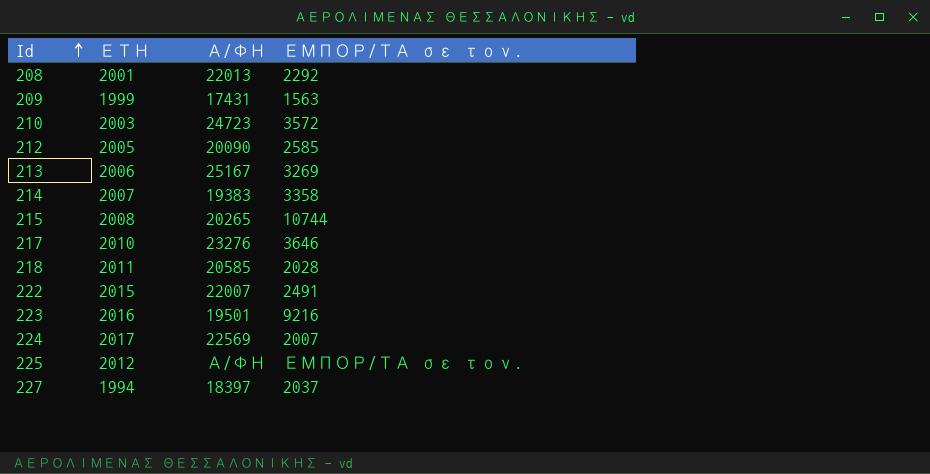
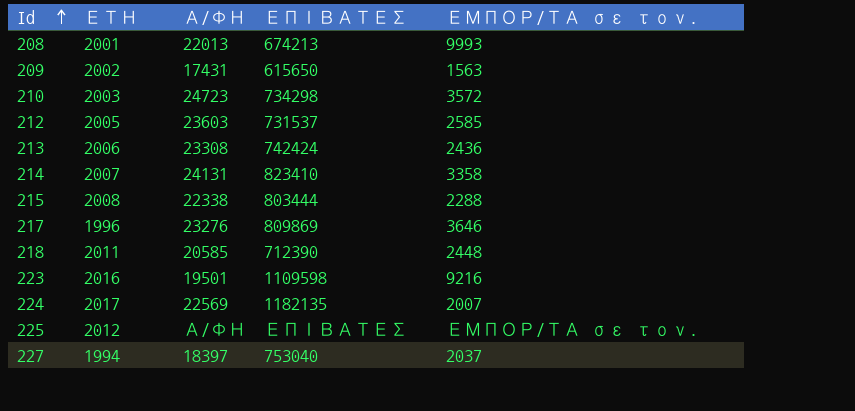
column ΕΠΙΒΑΤΕΣ | position: none -> 4
row 222: 2015 | 22007 | 2491 -> none
208 | ΕΜΠΟΡ/ΤΑ σε τον.: 2292 -> 9993
209 | ΕΤΗ: 1999 -> 2002
212 | Α/ΦΗ: 20090 -> 23603
213 | Α/ΦΗ: 25167 -> 23308
213 | ΕΜΠΟΡ/ΤΑ σε τον.: 3269 -> 2436
214 | Α/ΦΗ: 19383 -> 24131
215 | Α/ΦΗ: 20265 -> 22338
215 | ΕΜΠΟΡ/ΤΑ σε τον.: 10744 -> 2288
217 | ΕΤΗ: 2010 -> 1996
218 | ΕΜΠΟΡ/ΤΑ σε τον.: 2028 -> 2448

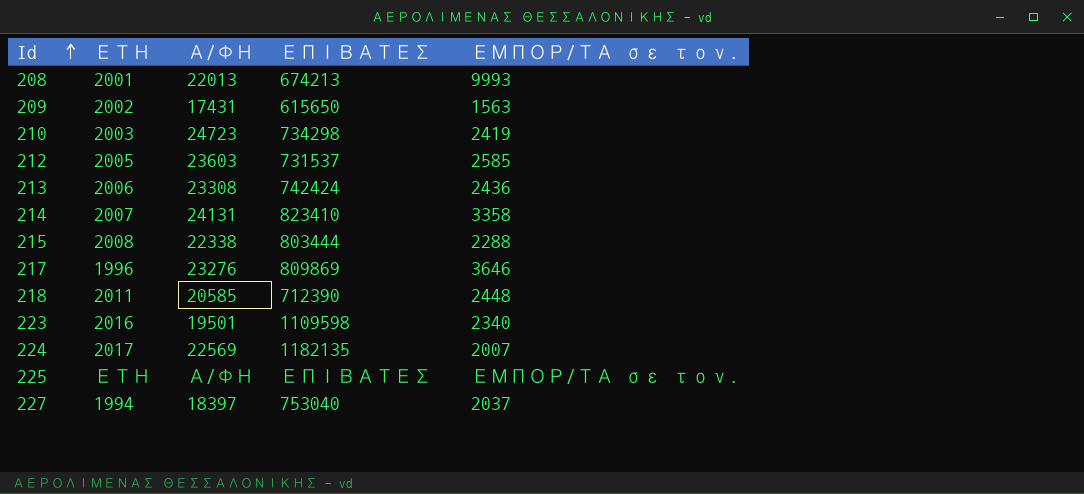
210 | ΕΜΠΟΡ/ΤΑ σε τον.: 3572 -> 2419
223 | ΕΜΠΟΡ/ΤΑ σε τον.: 9216 -> 2340
225 | ΕΤΗ: 2012 -> ΕΤΗ

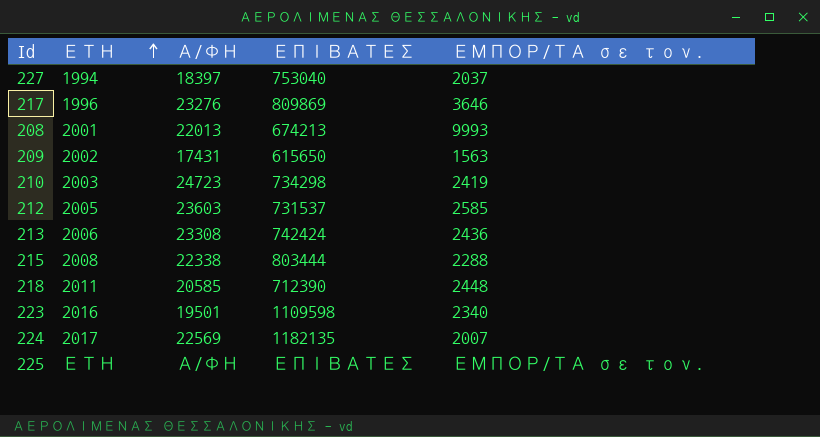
row order: Id ascending -> ΕΤΗ ascending
row 214: 2007 | 24131 | 823410 | 3358 -> none

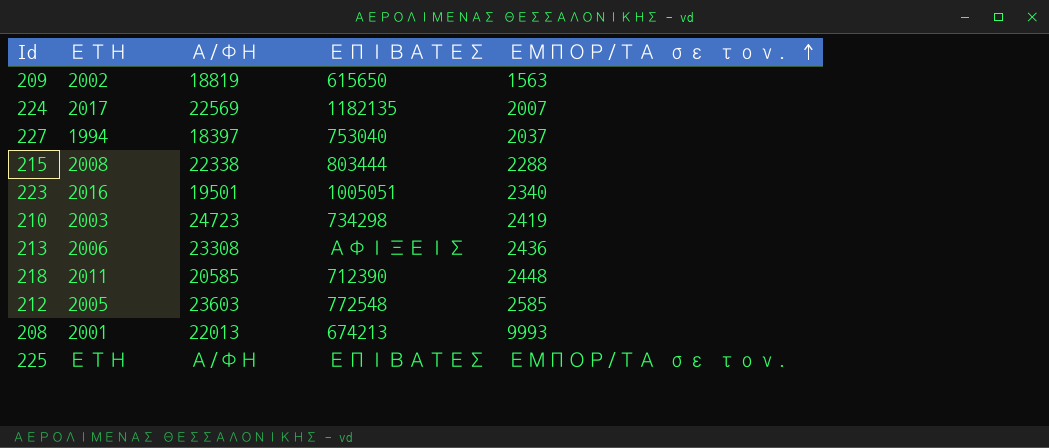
row order: ΕΤΗ ascending -> ΕΜΠΟΡ/ΤΑ σε τον. ascending
row 217: 1996 | 23276 | 809869 | 3646 -> none
209 | Α/ΦΗ: 17431 -> 18819
223 | ΕΠΙΒΑΤΕΣ: 1109598 -> 1005051
213 | ΕΠΙΒΑΤΕΣ: 742424 -> ΑΦΙΞΕΙΣ
212 | ΕΠΙΒΑΤΕΣ: 731537 -> 772548

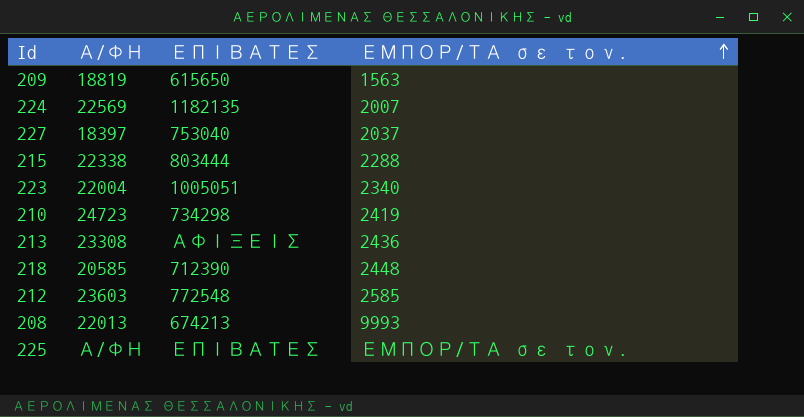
column ΕΤΗ | position: 2 -> none
223 | Α/ΦΗ: 19501 -> 22004

